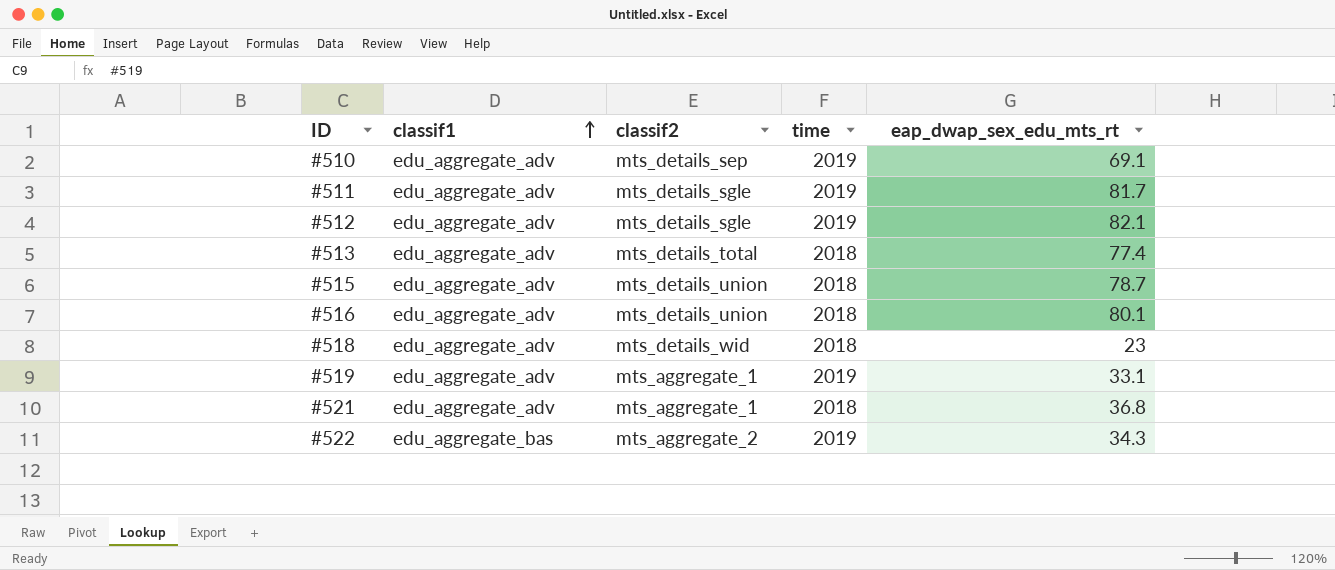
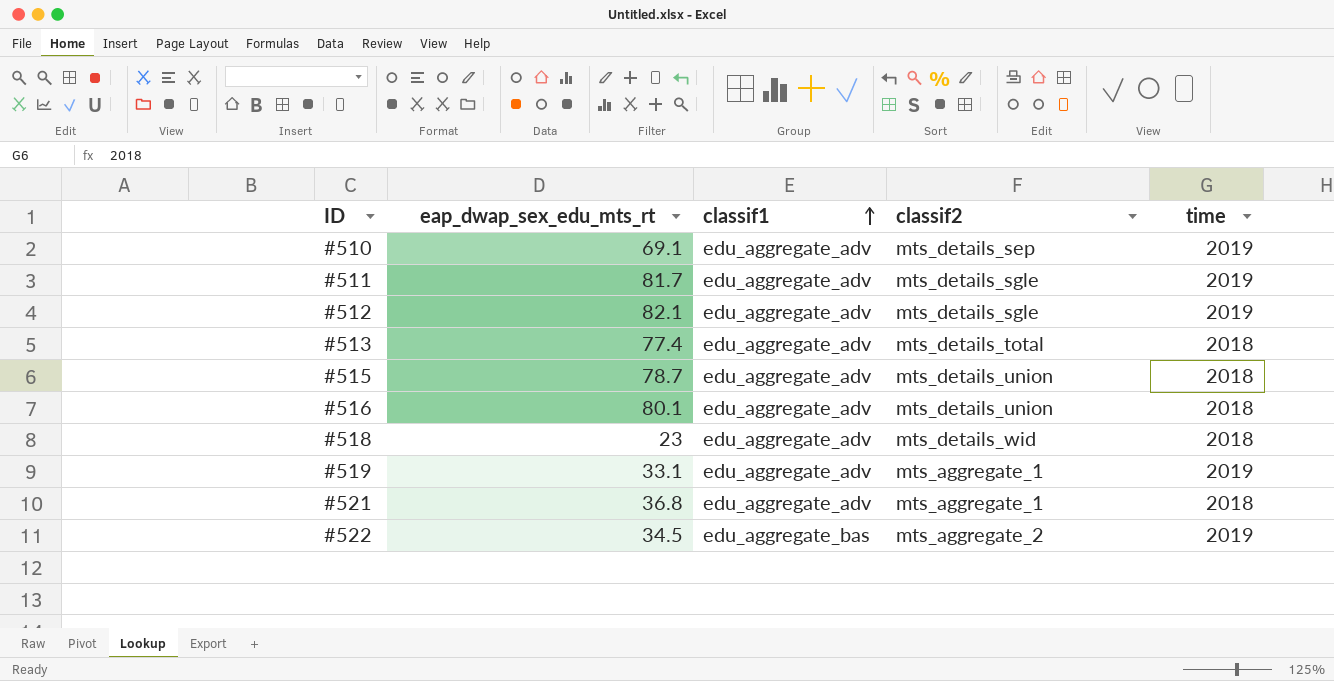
column eap_dwap_sex_edu_mts_rt | position: 5 -> 2
#522 | eap_dwap_sex_edu_mts_rt: 34.3 -> 34.5

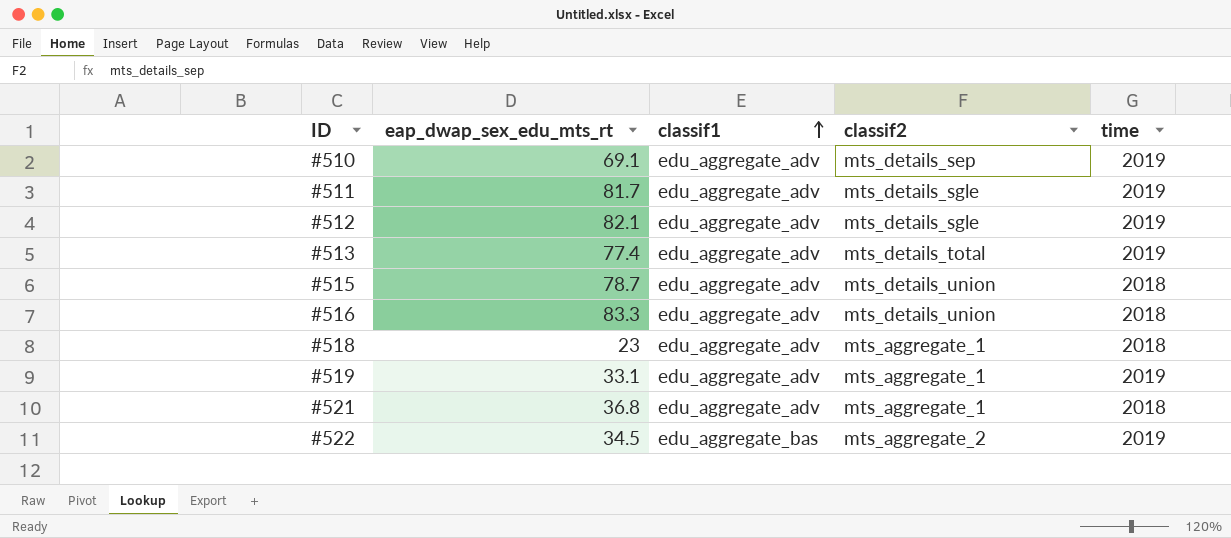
#513 | time: 2018 -> 2019
#516 | eap_dwap_sex_edu_mts_rt: 80.1 -> 83.3
#518 | classif2: mts_details_wid -> mts_aggregate_1

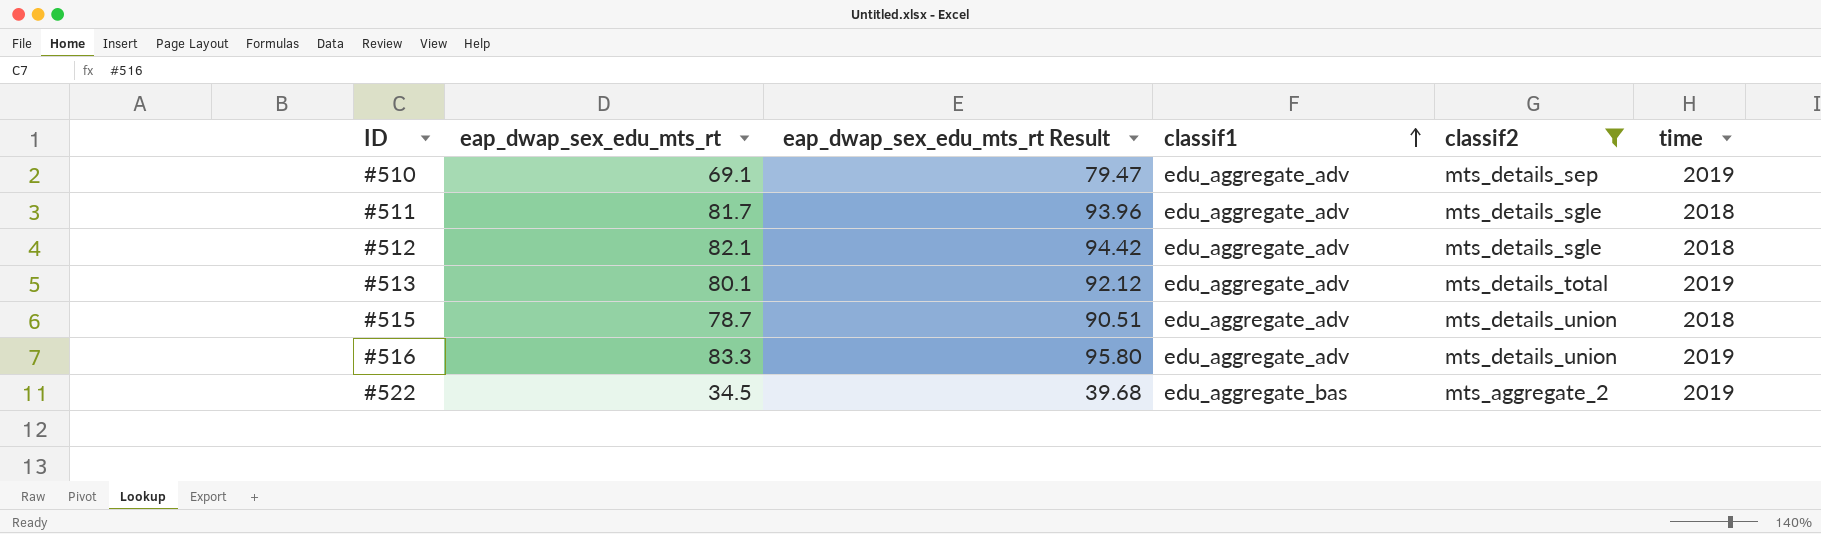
filter: none -> classif2 != mts_aggregate_1
column eap_dwap_sex_edu_mts_rt Result | formula: none -> [eap_dwap_sex_edu_mts_rt] * 1.15
#511 | time: 2019 -> 2018
#512 | time: 2019 -> 2018
#513 | eap_dwap_sex_edu_mts_rt: 77.4 -> 80.1
#516 | time: 2018 -> 2019

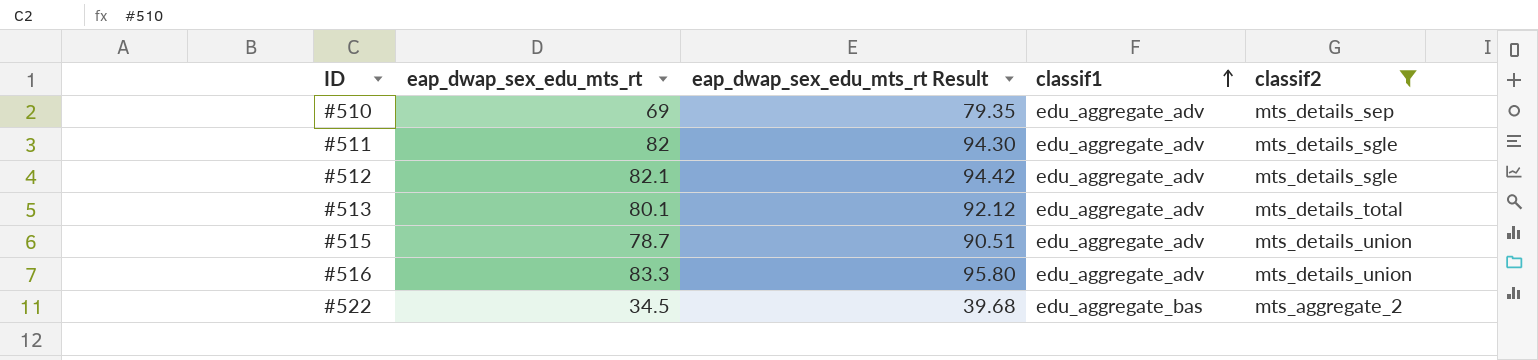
column time | position: 6 -> none
#510 | eap_dwap_sex_edu_mts_rt: 69.1 -> 69
#510 | eap_dwap_sex_edu_mts_rt Result: 79.47 -> 79.35
#511 | eap_dwap_sex_edu_mts_rt: 81.7 -> 82
#511 | eap_dwap_sex_edu_mts_rt Result: 93.96 -> 94.30

